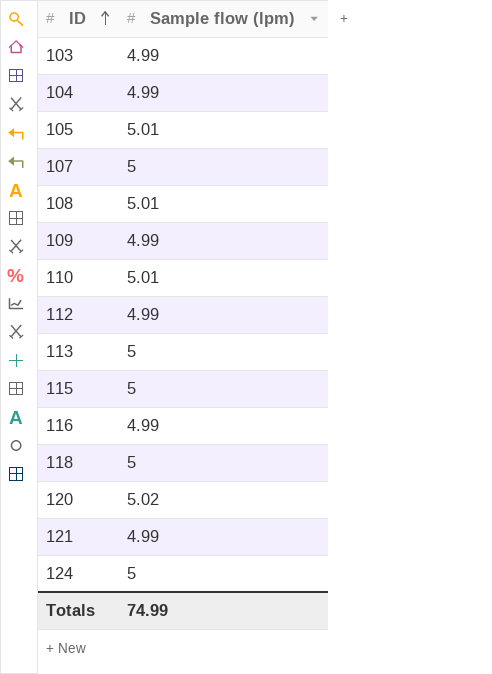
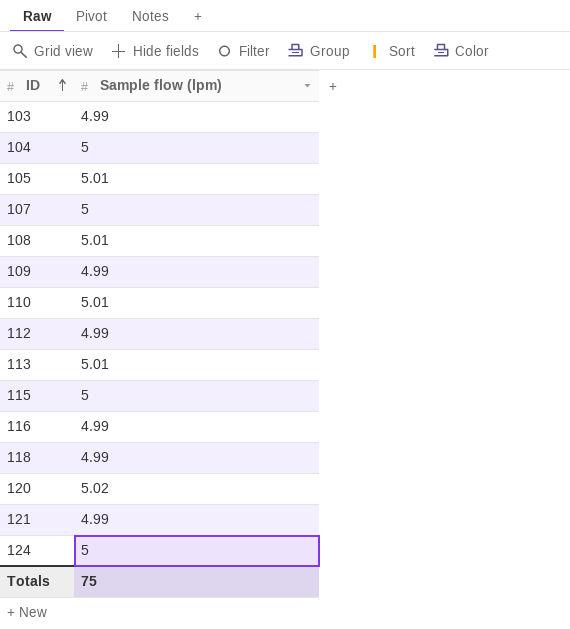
104 | Sample flow (lpm): 4.99 -> 5
113 | Sample flow (lpm): 5 -> 5.01
118 | Sample flow (lpm): 5 -> 4.99
Totals | Sample flow (lpm): 74.99 -> 75

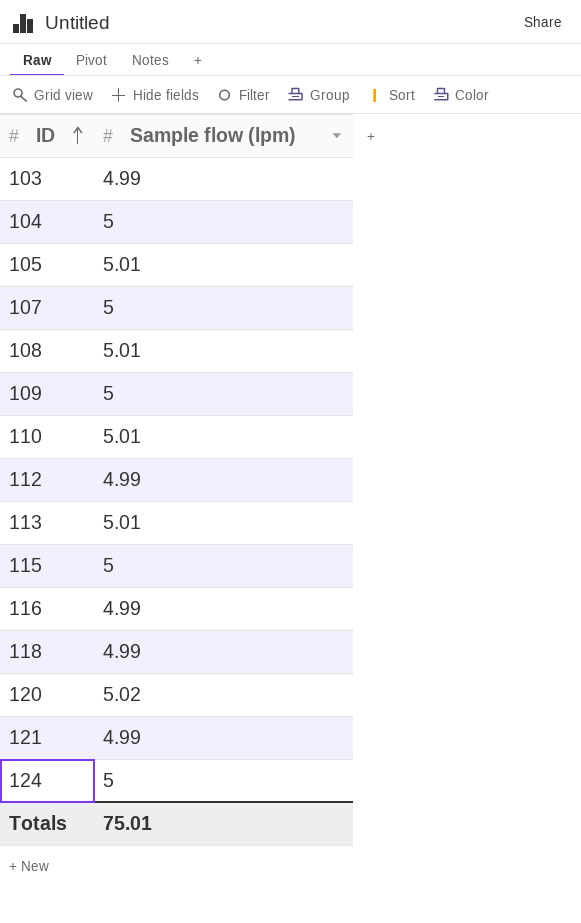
109 | Sample flow (lpm): 4.99 -> 5
Totals | Sample flow (lpm): 75 -> 75.01

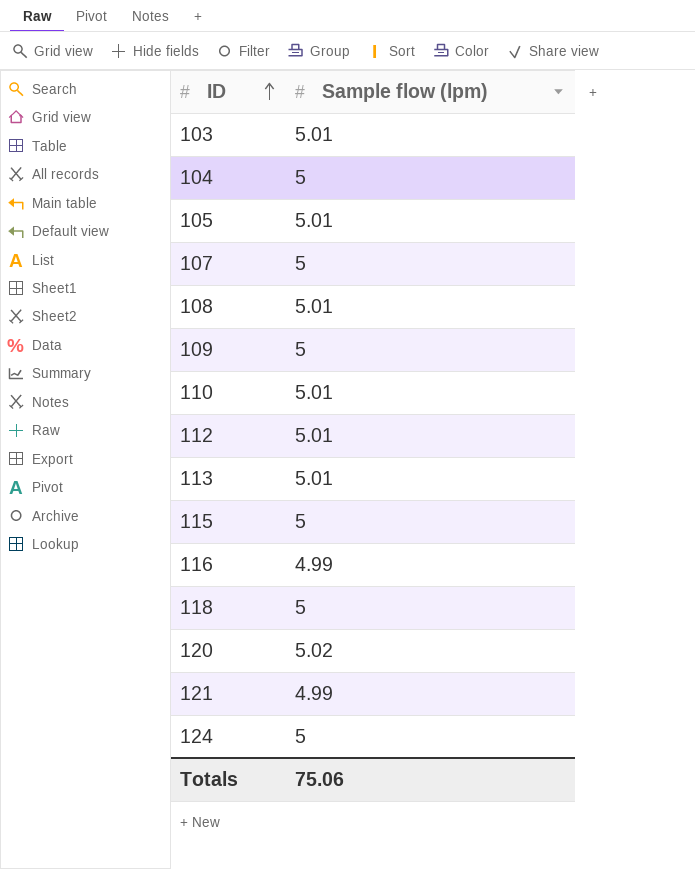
103 | Sample flow (lpm): 4.99 -> 5.01
112 | Sample flow (lpm): 4.99 -> 5.01
118 | Sample flow (lpm): 4.99 -> 5
Totals | Sample flow (lpm): 75.01 -> 75.06

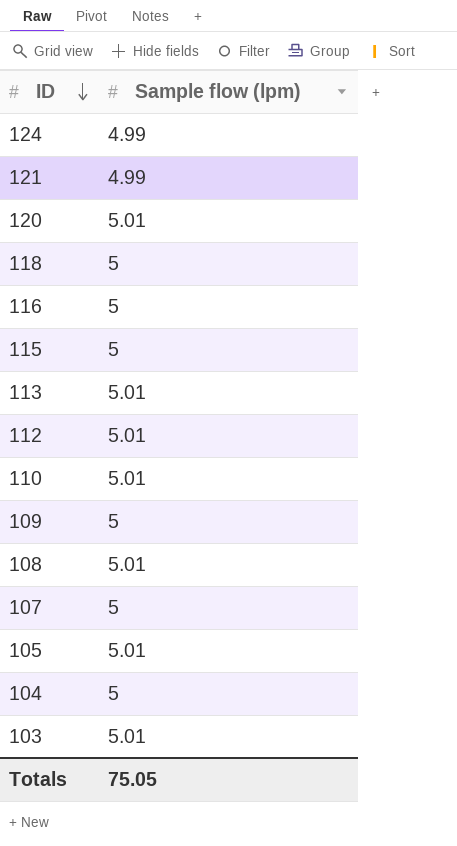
row order: ID ascending -> ID descending
124 | Sample flow (lpm): 5 -> 4.99
120 | Sample flow (lpm): 5.02 -> 5.01
116 | Sample flow (lpm): 4.99 -> 5
Totals | Sample flow (lpm): 75.06 -> 75.05

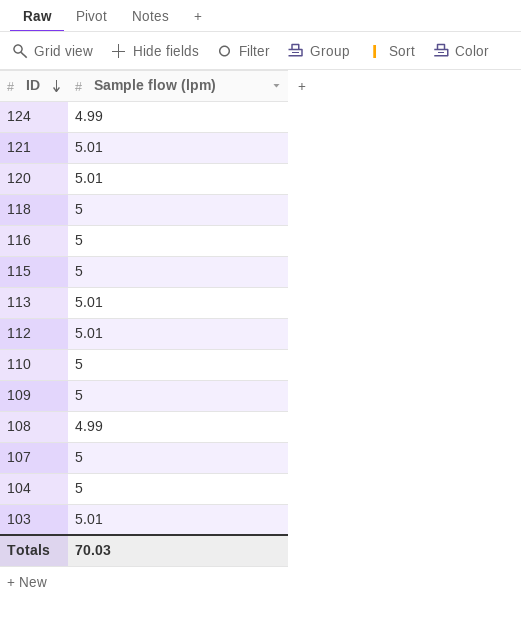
row 105: 5.01 -> none
121 | Sample flow (lpm): 4.99 -> 5.01
110 | Sample flow (lpm): 5.01 -> 5
108 | Sample flow (lpm): 5.01 -> 4.99
Totals | Sample flow (lpm): 75.05 -> 70.03

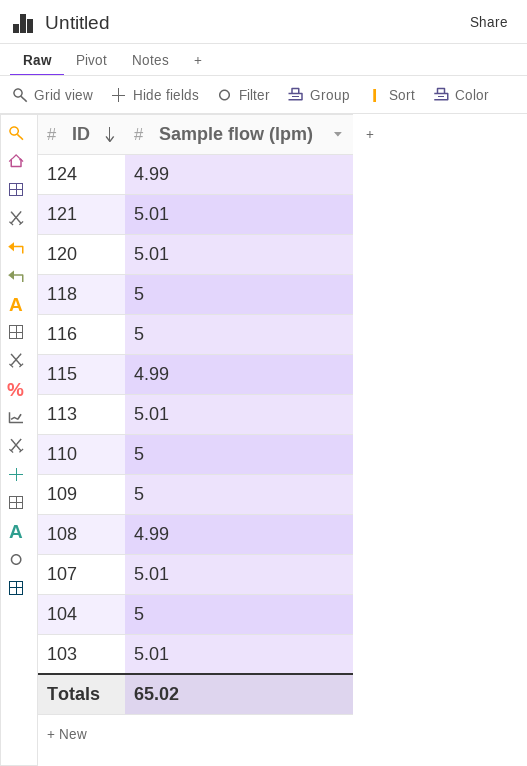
row 112: 5.01 -> none
115 | Sample flow (lpm): 5 -> 4.99
107 | Sample flow (lpm): 5 -> 5.01
Totals | Sample flow (lpm): 70.03 -> 65.02

